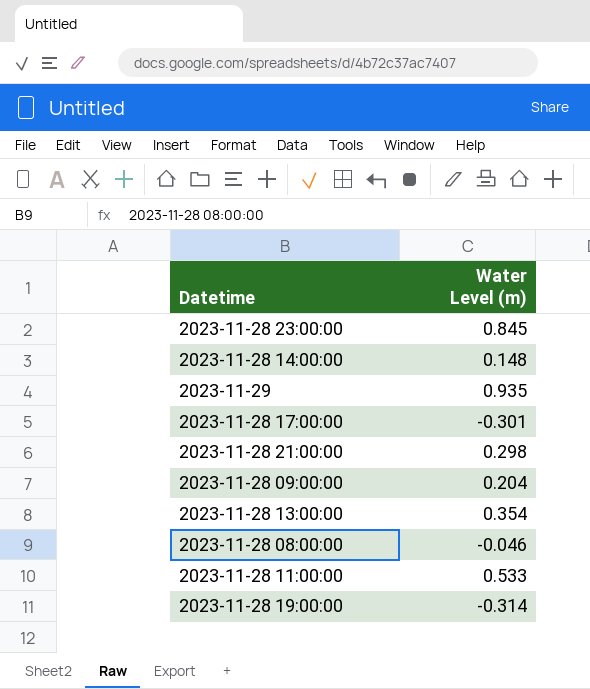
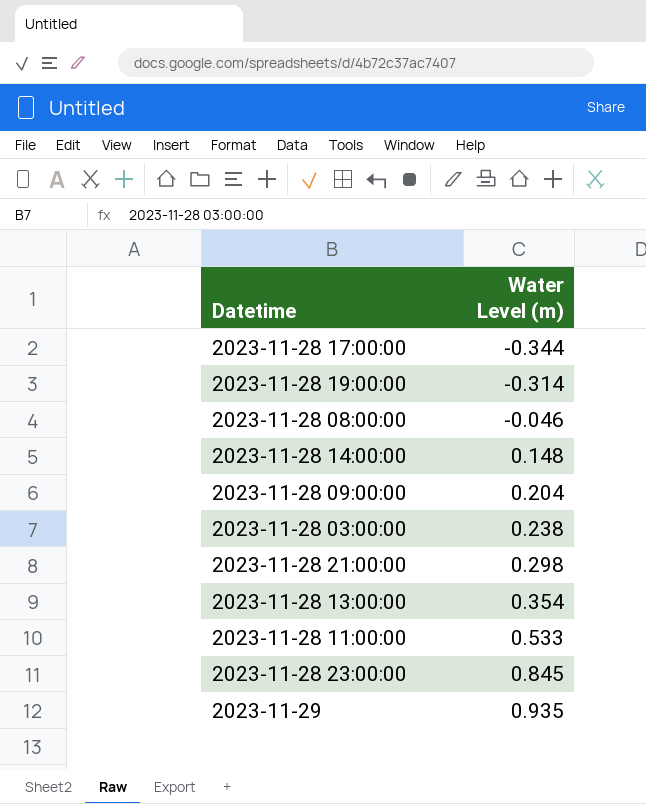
row order: none -> Water Level (m) ascending
2023-11-28 17:00:00 | Water Level (m): -0.301 -> -0.344
row 2023-11-28 03:00:00: none -> 0.238

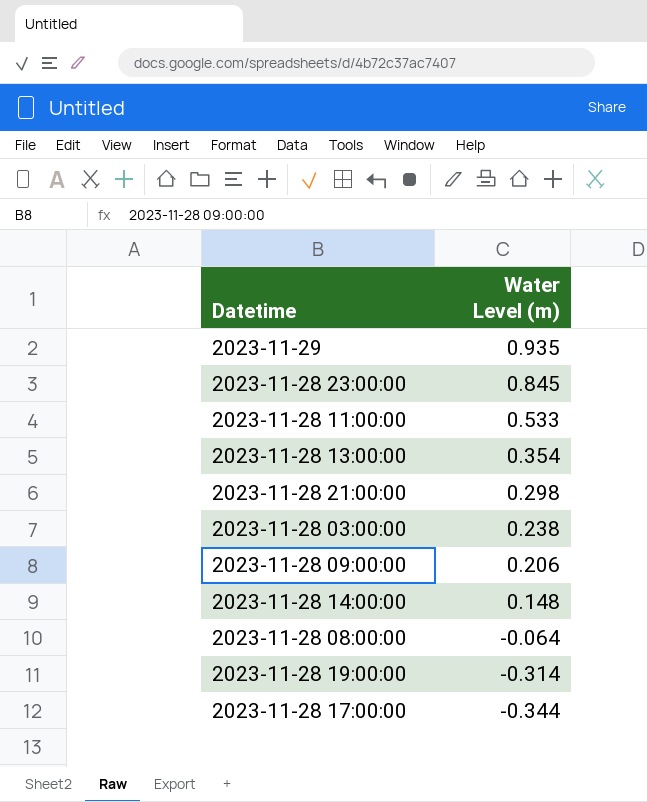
row order: Water Level (m) ascending -> Water Level (m) descending
2023-11-28 09:00:00 | Water Level (m): 0.204 -> 0.206
2023-11-28 08:00:00 | Water Level (m): -0.046 -> -0.064

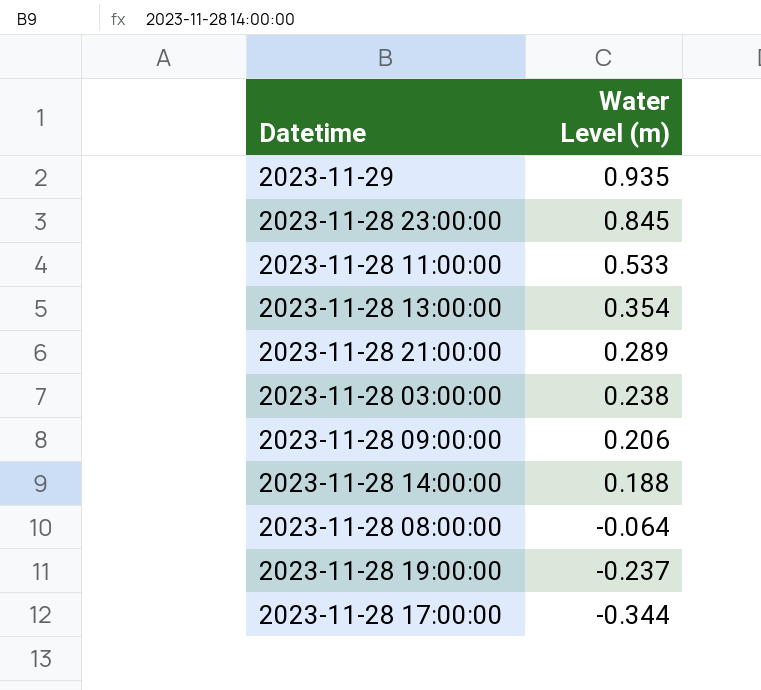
2023-11-28 21:00:00 | Water Level (m): 0.298 -> 0.289
2023-11-28 14:00:00 | Water Level (m): 0.148 -> 0.188
2023-11-28 19:00:00 | Water Level (m): -0.314 -> -0.237

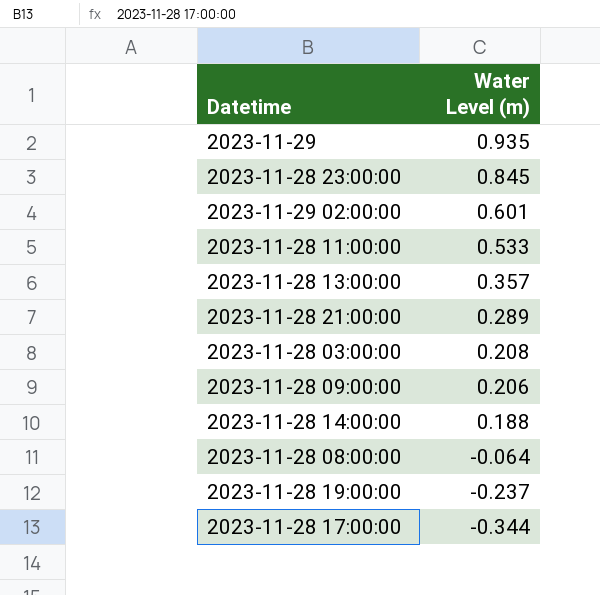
row 2023-11-29 02:00:00: none -> 0.601
2023-11-28 13:00:00 | Water Level (m): 0.354 -> 0.357
2023-11-28 03:00:00 | Water Level (m): 0.238 -> 0.208

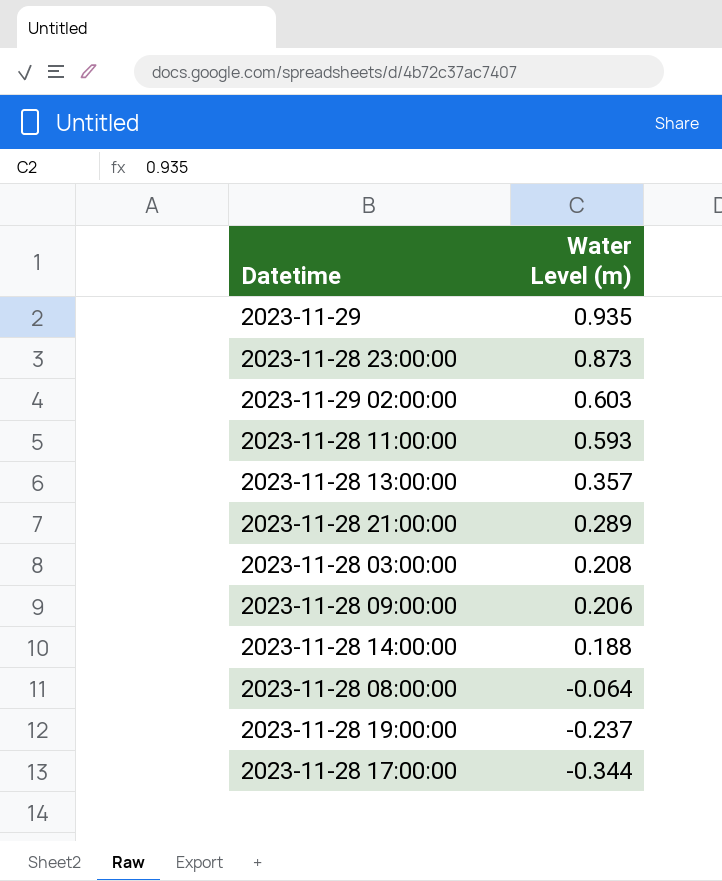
2023-11-28 23:00:00 | Water Level (m): 0.845 -> 0.873
2023-11-29 02:00:00 | Water Level (m): 0.601 -> 0.603
2023-11-28 11:00:00 | Water Level (m): 0.533 -> 0.593

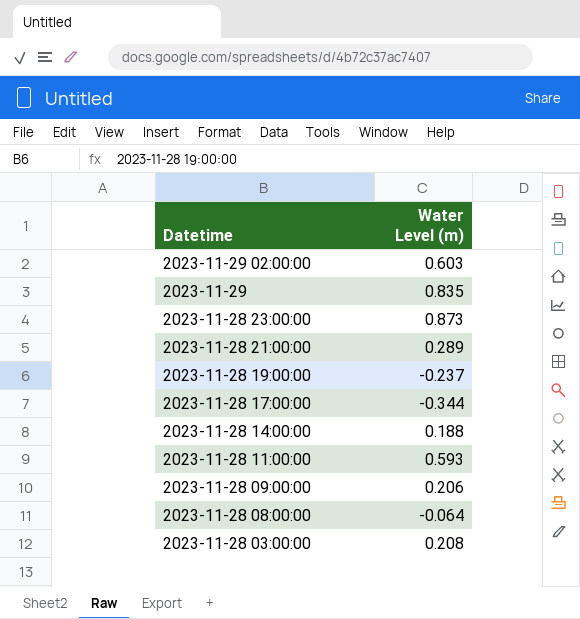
row order: Water Level (m) descending -> Datetime descending
row 2023-11-28 13:00:00: 0.357 -> none
2023-11-29 | Water Level (m): 0.935 -> 0.835

